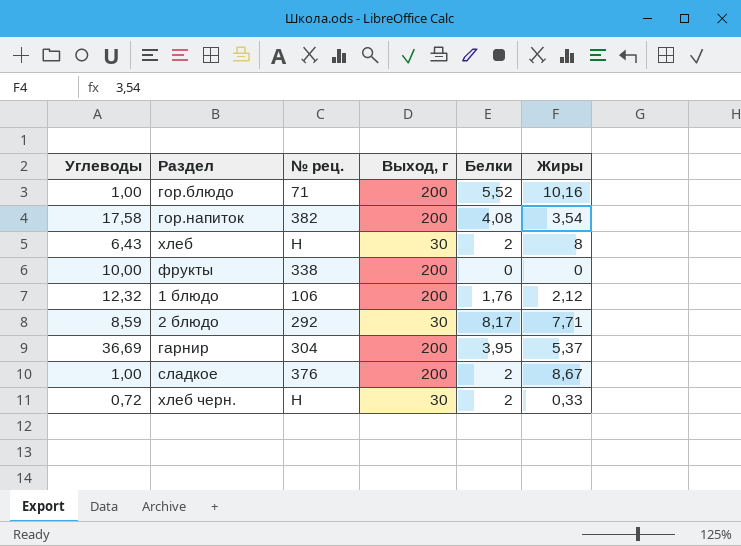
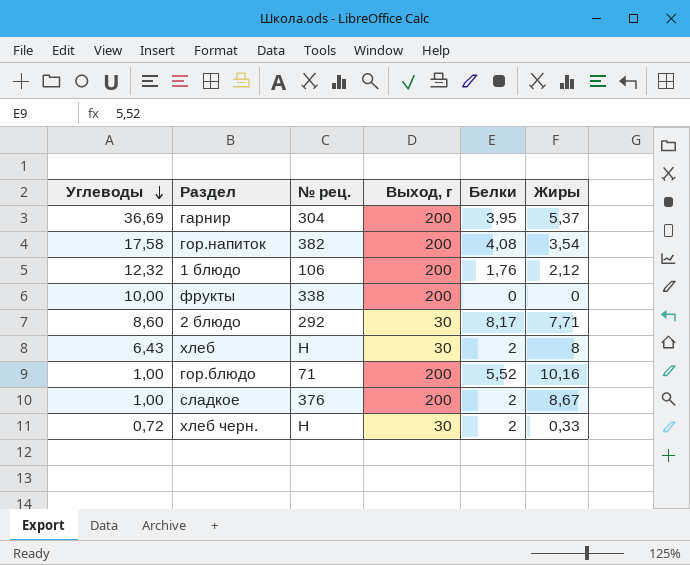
row order: none -> Углеводы descending
2 блюдо | Углеводы: 8,59 -> 8,60

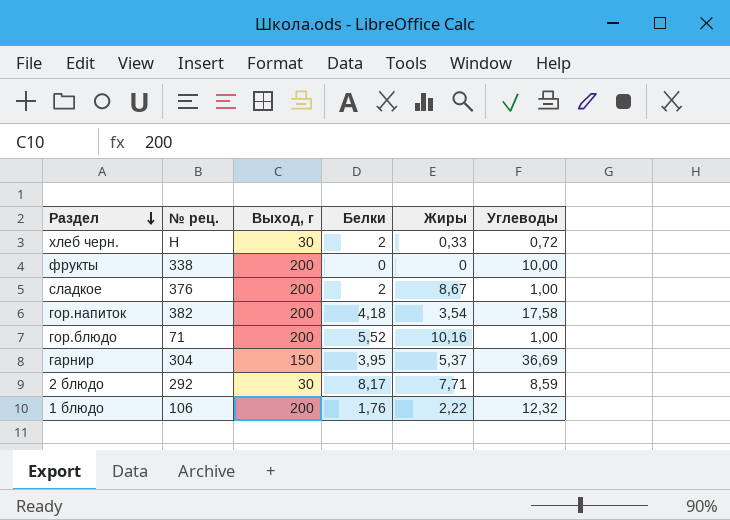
row order: Углеводы descending -> Раздел descending
column Углеводы | position: 1 -> 6
row хлеб: 6,43 | Н | 30 | 2 | 8 -> none
гор.напиток | Белки: 4,08 -> 4,18
гарнир | Выход, г: 200 -> 150
2 блюдо | Углеводы: 8,60 -> 8,59
1 блюдо | Жиры: 2,12 -> 2,22

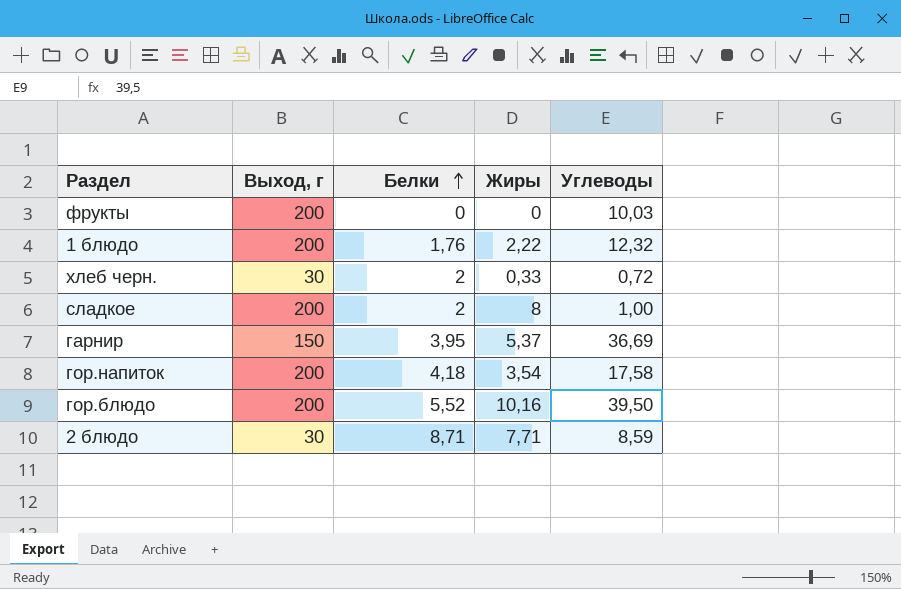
row order: Раздел descending -> Белки ascending
column № рец. | position: 2 -> none
фрукты | Углеводы: 10,00 -> 10,03
сладкое | Жиры: 8,67 -> 8
гор.блюдо | Углеводы: 1,00 -> 39,50
2 блюдо | Белки: 8,17 -> 8,71

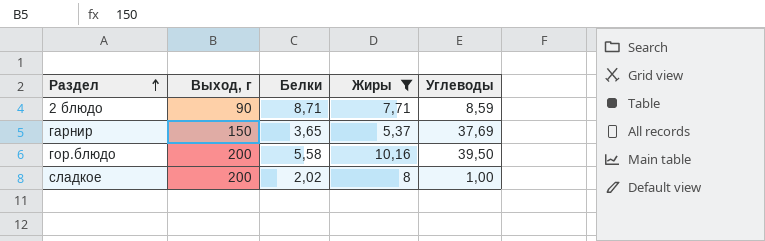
filter: none -> Жиры >= 5,37
row order: Белки ascending -> Раздел ascending
2 блюдо | Выход, г: 30 -> 90
гарнир | Белки: 3,95 -> 3,65
гарнир | Углеводы: 36,69 -> 37,69
гор.блюдо | Белки: 5,52 -> 5,58
сладкое | Белки: 2 -> 2,02

